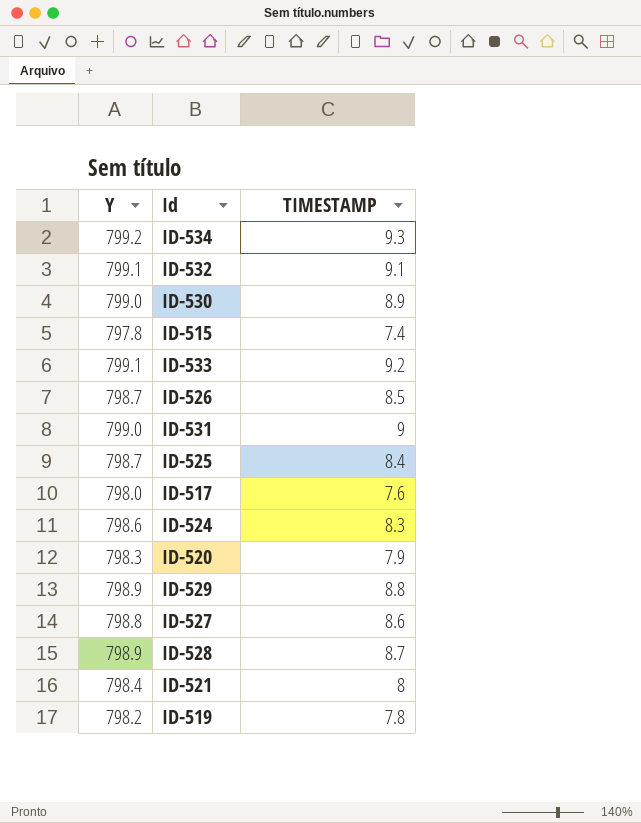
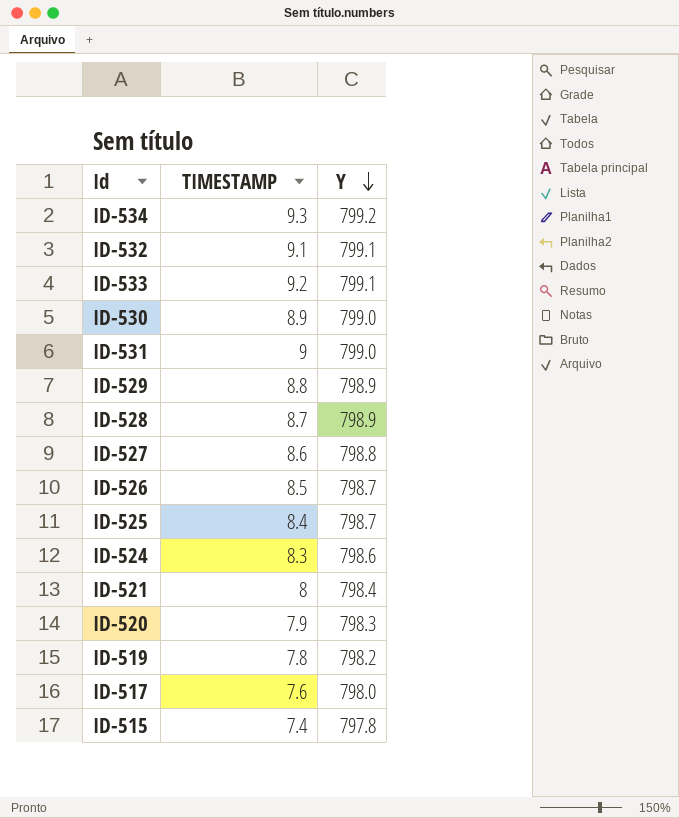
row order: none -> Y descending
column Y | position: 1 -> 3

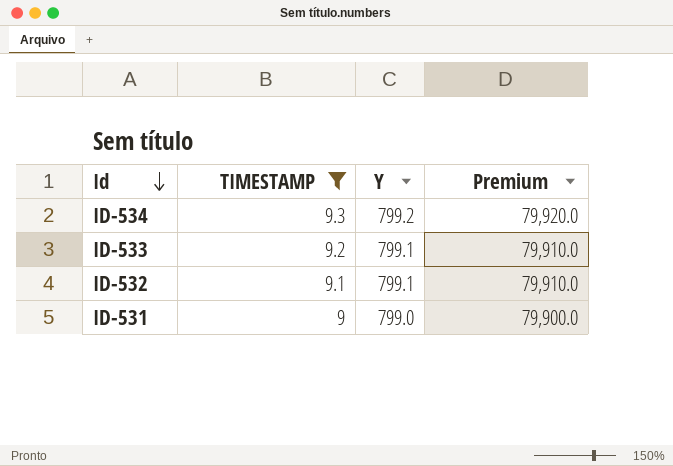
filter: none -> TIMESTAMP >= 9
row order: Y descending -> Id descending
column Premium | formula: none -> [Y] * 100

